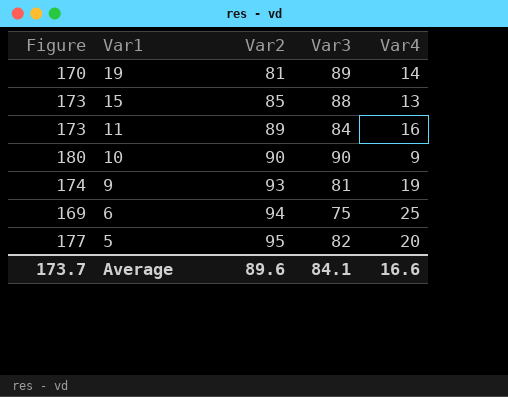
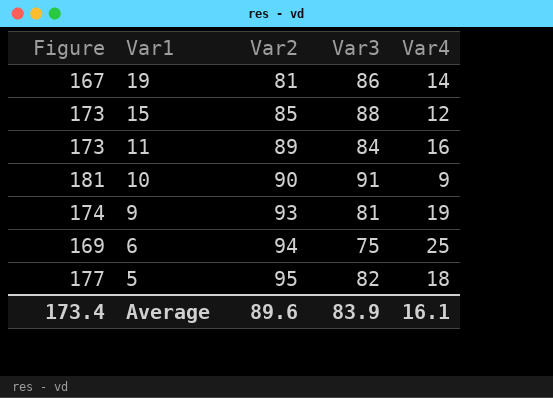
19 | Figure: 170 -> 167
19 | Var3: 89 -> 86
15 | Var4: 13 -> 12
10 | Figure: 180 -> 181
10 | Var3: 90 -> 91
5 | Var4: 20 -> 18
Average | Figure: 173.7 -> 173.4
Average | Var3: 84.1 -> 83.9
Average | Var4: 16.6 -> 16.1

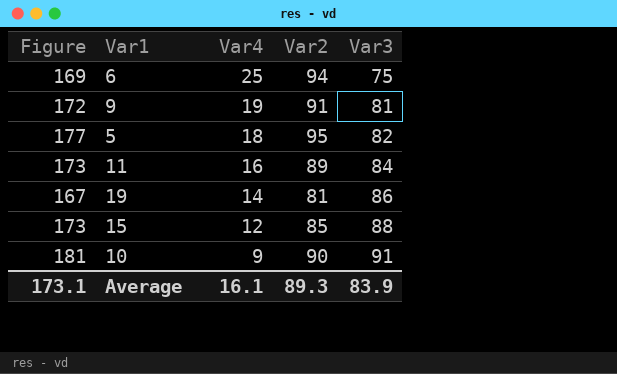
row order: Var1 descending -> Var4 descending
column Var4 | position: 5 -> 3
9 | Figure: 174 -> 172
9 | Var2: 93 -> 91
Average | Figure: 173.4 -> 173.1
Average | Var2: 89.6 -> 89.3

